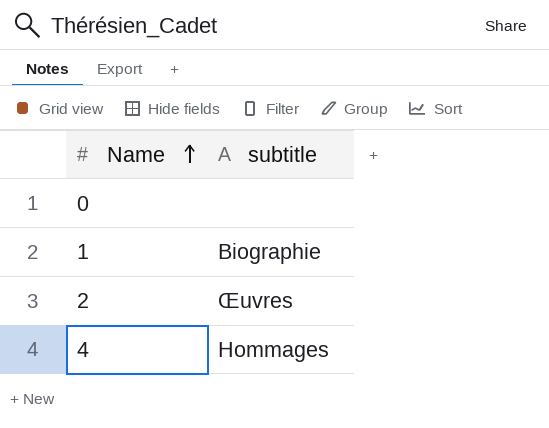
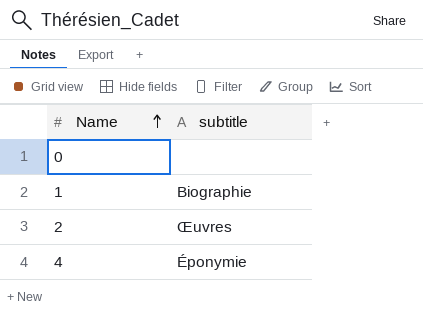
4 | subtitle: Hommages -> Éponymie

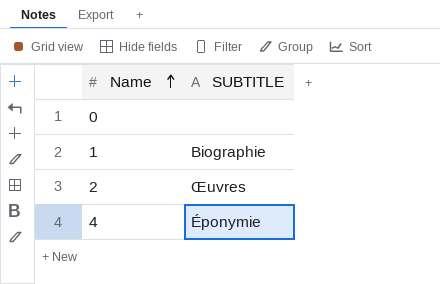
column name: subtitle -> SUBTITLE

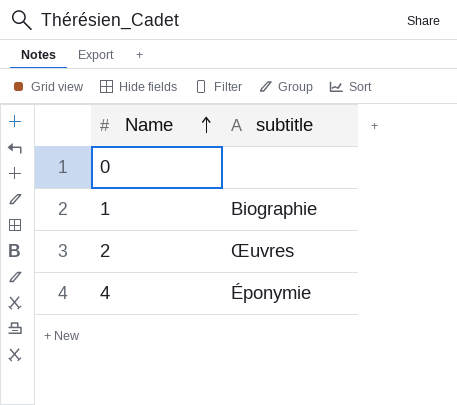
column name: SUBTITLE -> subtitle

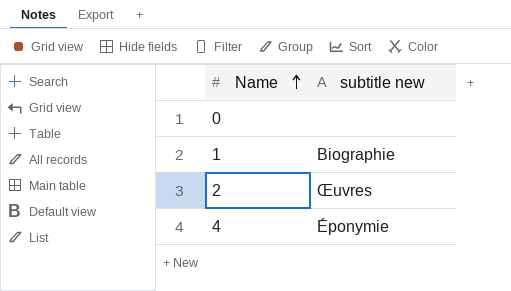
column name: subtitle -> subtitle new

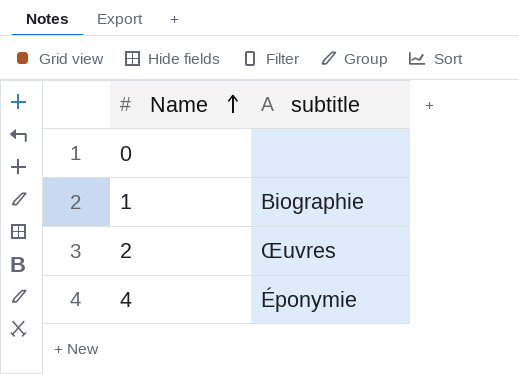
column name: subtitle new -> subtitle

